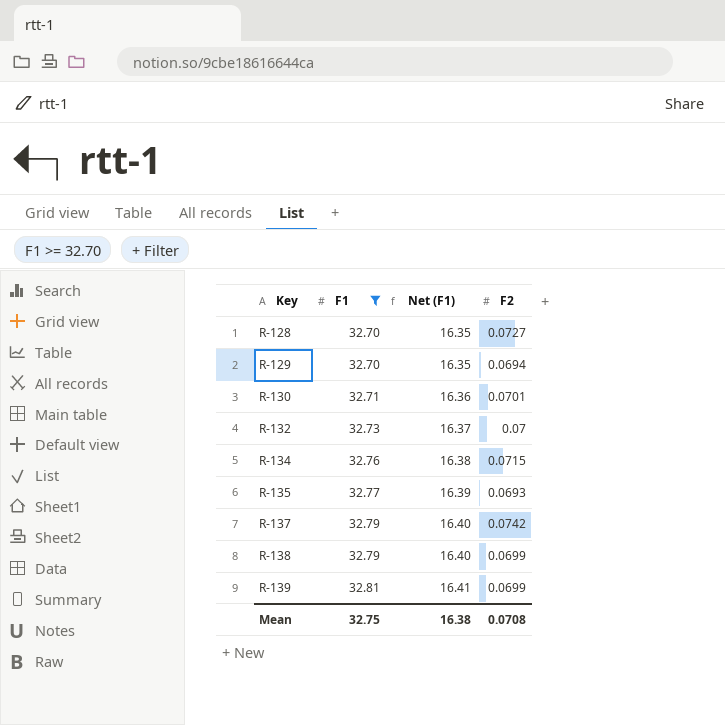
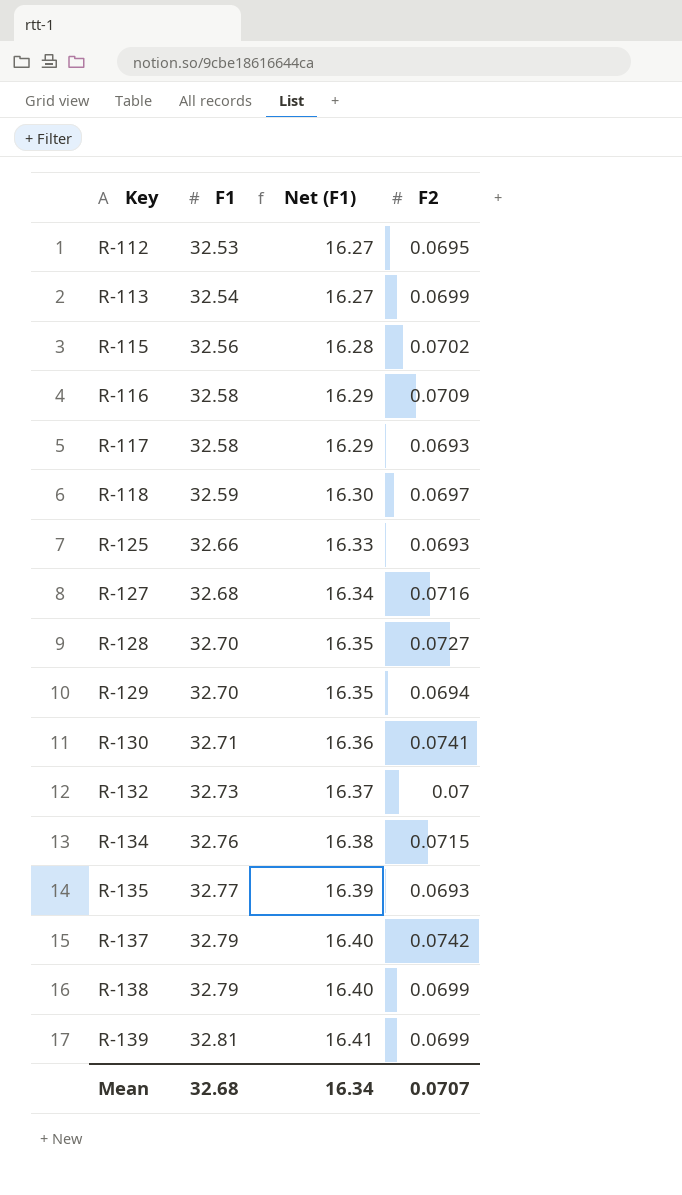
filter: F1 >= 32.70 -> none
R-130 | F2: 0.0701 -> 0.0741
Mean | F1: 32.75 -> 32.68
Mean | Net (F1): 16.38 -> 16.34
Mean | F2: 0.0708 -> 0.0707

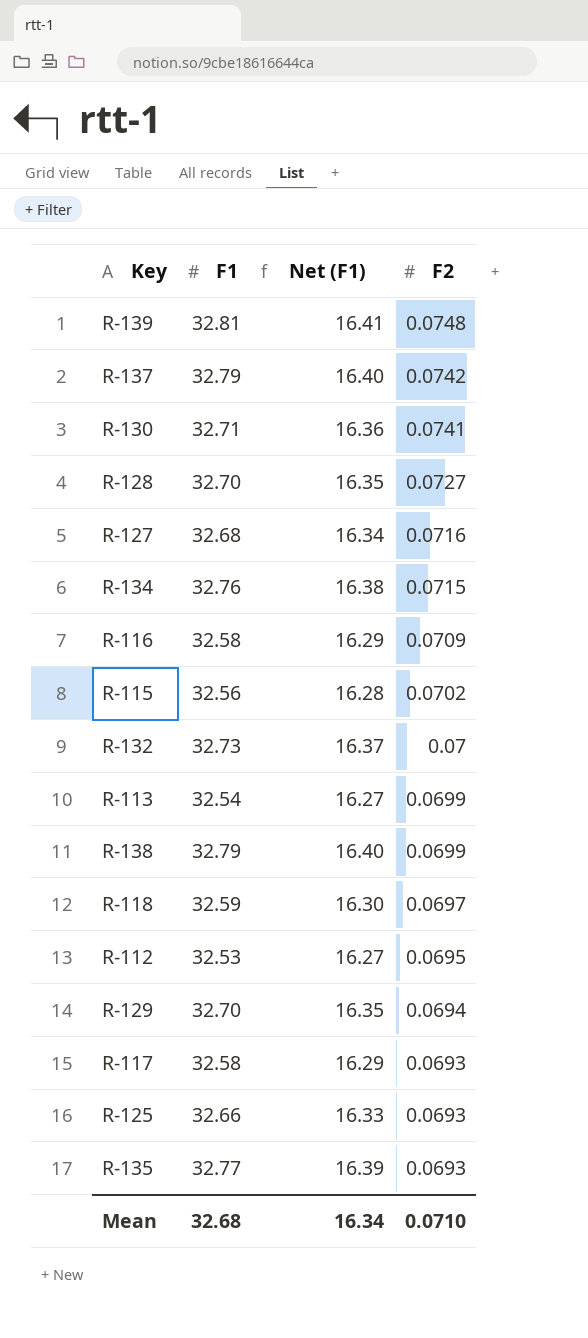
row order: Key ascending -> F2 descending
R-139 | F2: 0.0699 -> 0.0748
Mean | F2: 0.0707 -> 0.0710

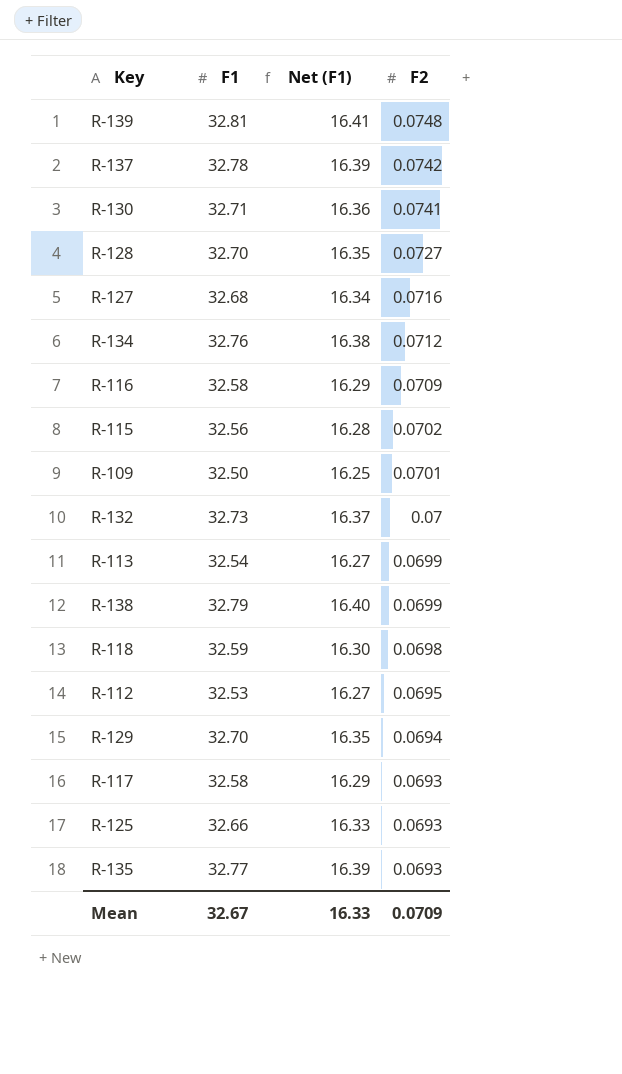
R-137 | F1: 32.79 -> 32.78
R-137 | Net (F1): 16.40 -> 16.39
R-134 | F2: 0.0715 -> 0.0712
row R-109: none -> 32.50 | 16.25 | 0.0701
R-118 | F2: 0.0697 -> 0.0698
Mean | F1: 32.68 -> 32.67
Mean | Net (F1): 16.34 -> 16.33
Mean | F2: 0.0710 -> 0.0709

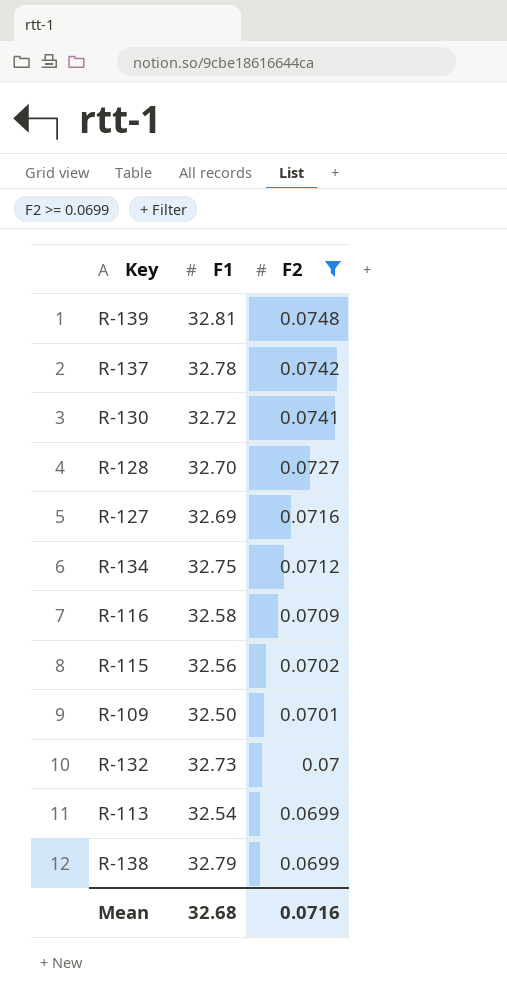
filter: none -> F2 >= 0.0699
column Net (F1) | formula: [F1] * 0.5 -> none
R-130 | F1: 32.71 -> 32.72
R-127 | F1: 32.68 -> 32.69
R-134 | F1: 32.76 -> 32.75
Mean | F1: 32.67 -> 32.68
Mean | F2: 0.0709 -> 0.0716

